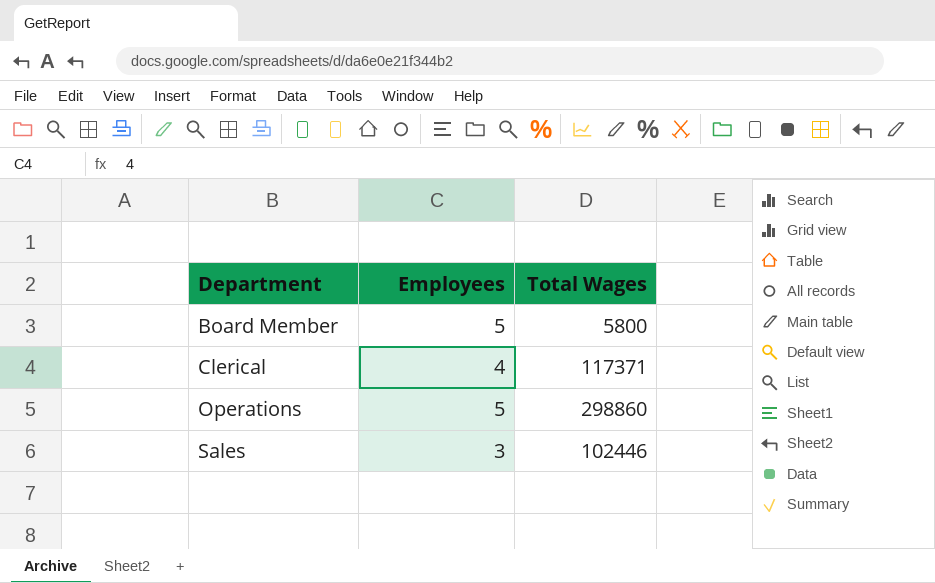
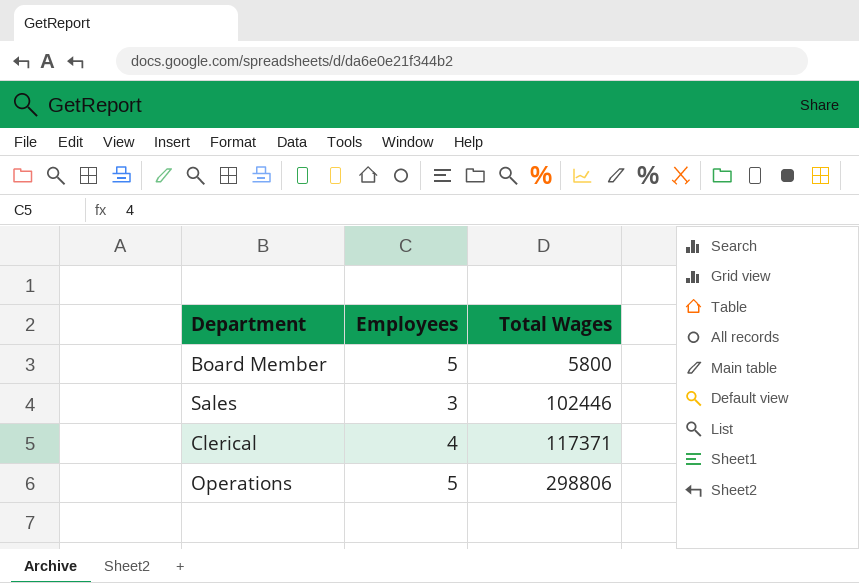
row order: Department ascending -> Total Wages ascending
Operations | Total Wages: 298860 -> 298806

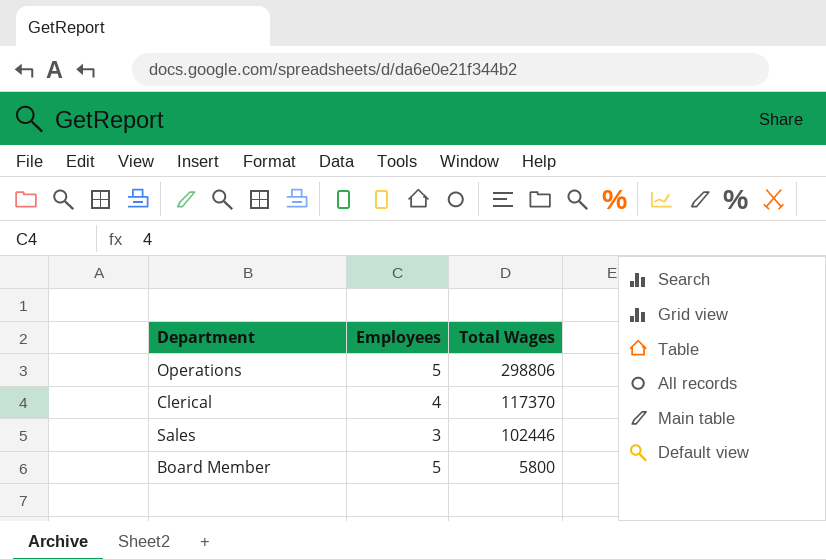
row order: Total Wages ascending -> Total Wages descending
Clerical | Total Wages: 117371 -> 117370

